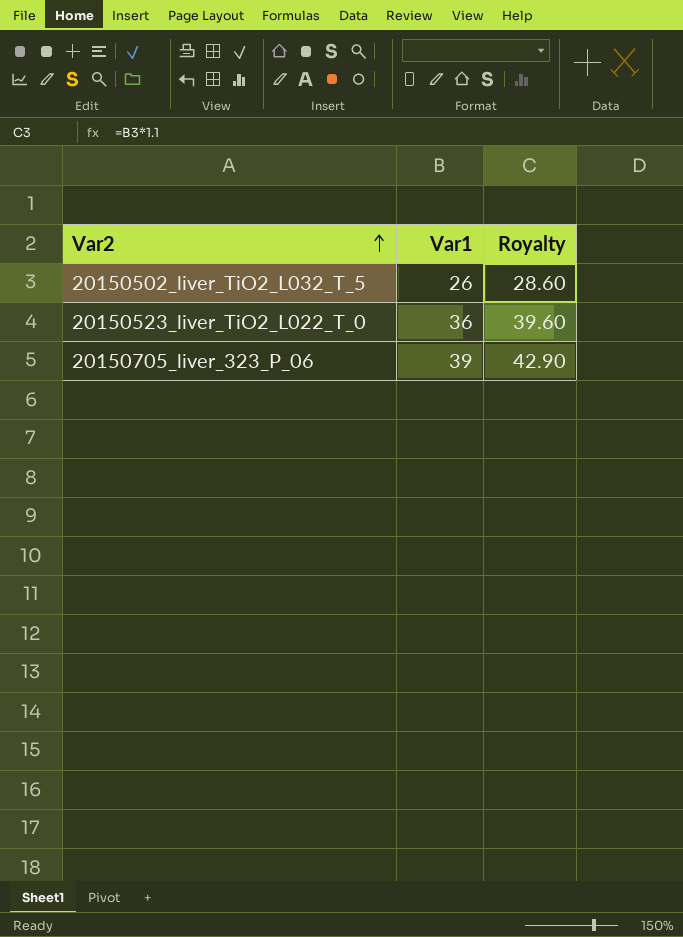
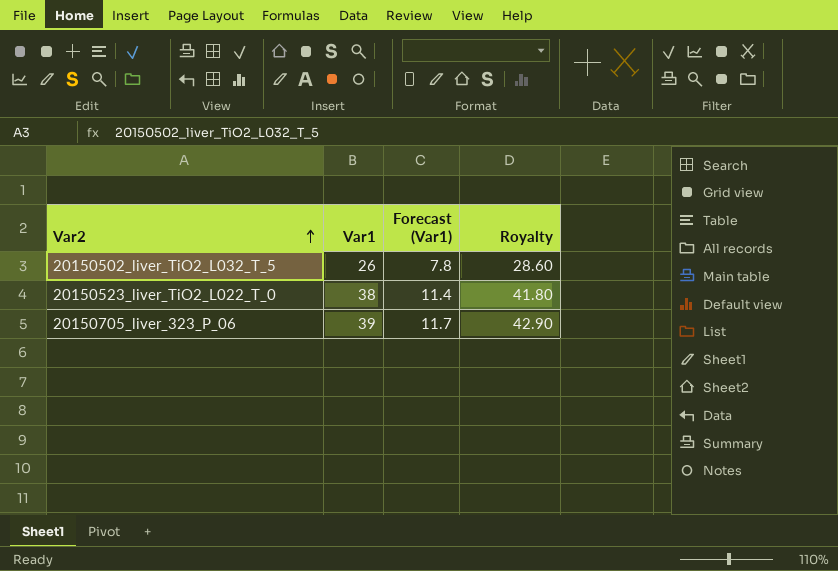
column Forecast (Var1) | formula: none -> [Var1] * 0.3
20150523_liver_TiO2_L022_T_0 | Var1: 36 -> 38
20150523_liver_TiO2_L022_T_0 | Royalty: 39.60 -> 41.80

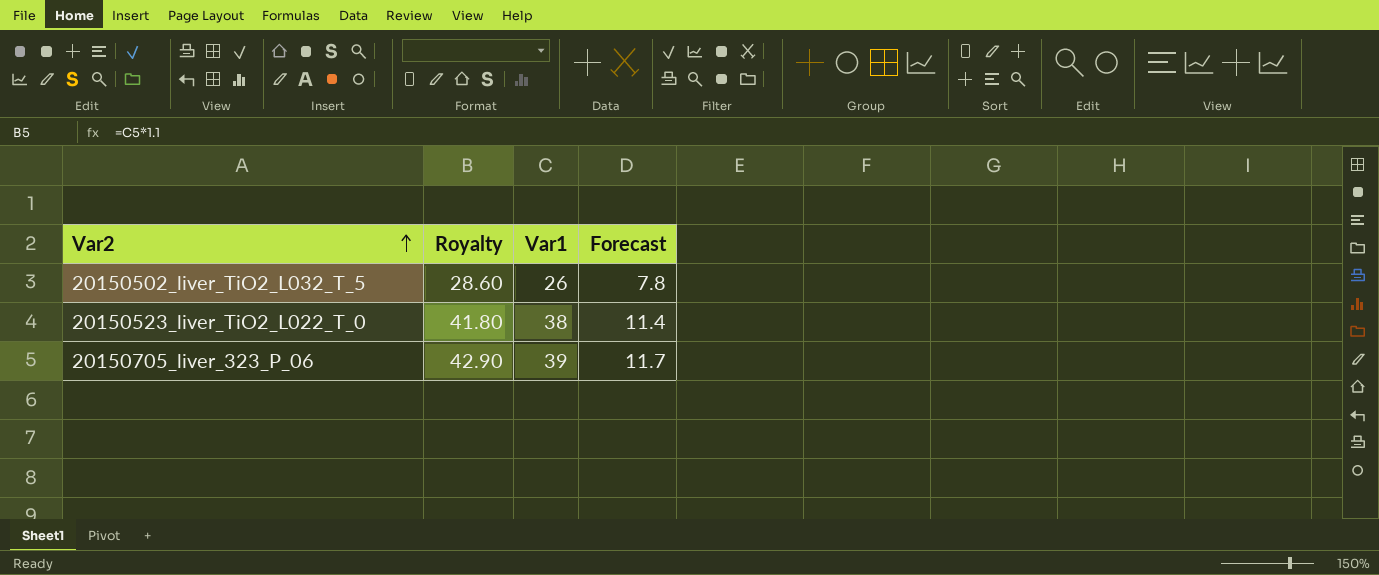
column Royalty | position: 4 -> 2
column name: Forecast (Var1) -> Forecast

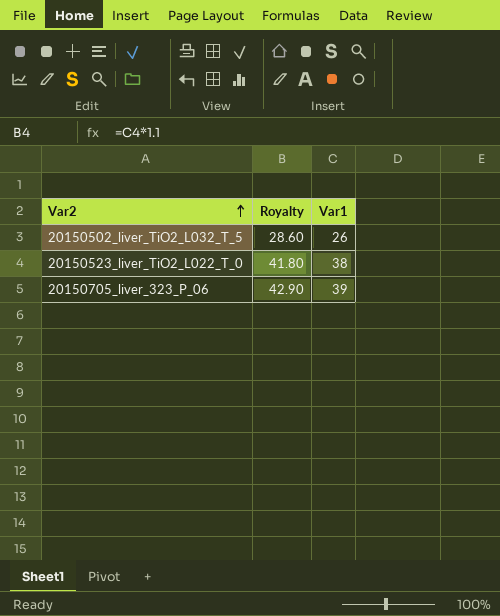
column Forecast | formula: [Var1] * 0.3 -> none

